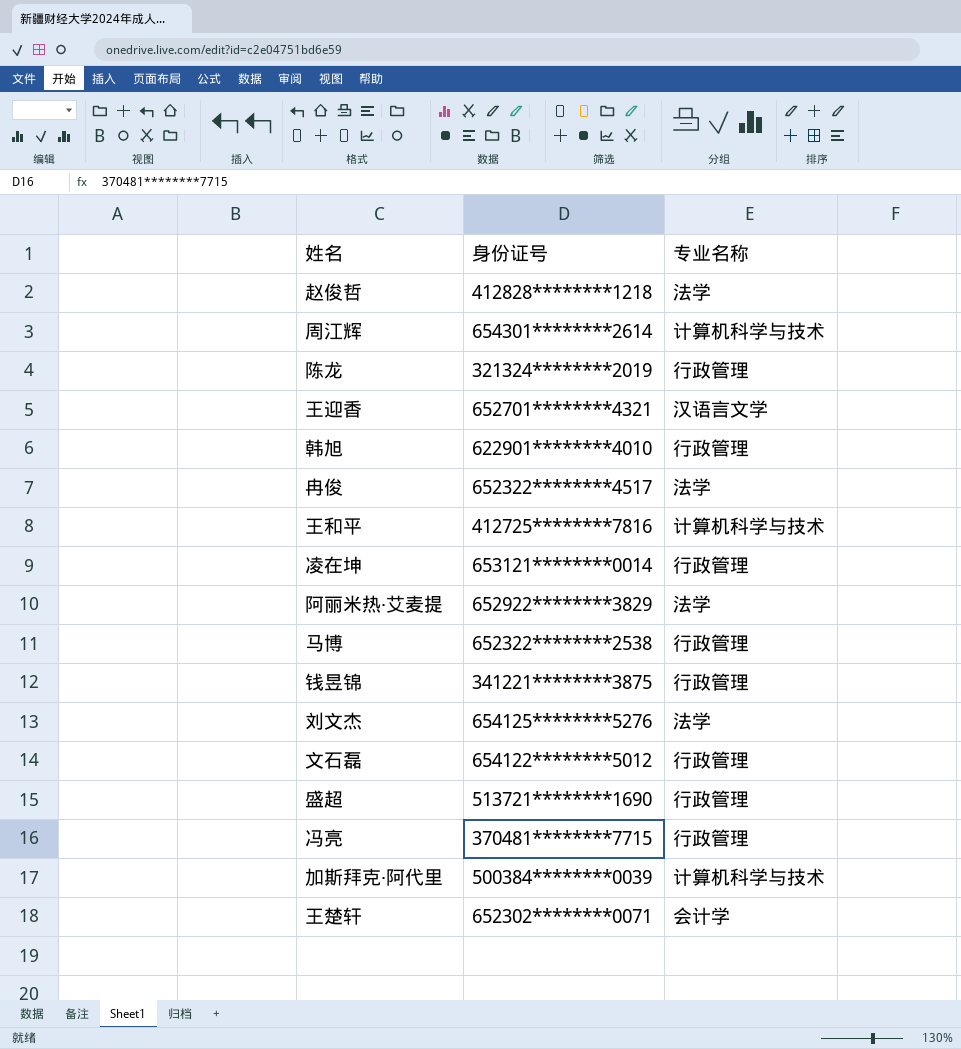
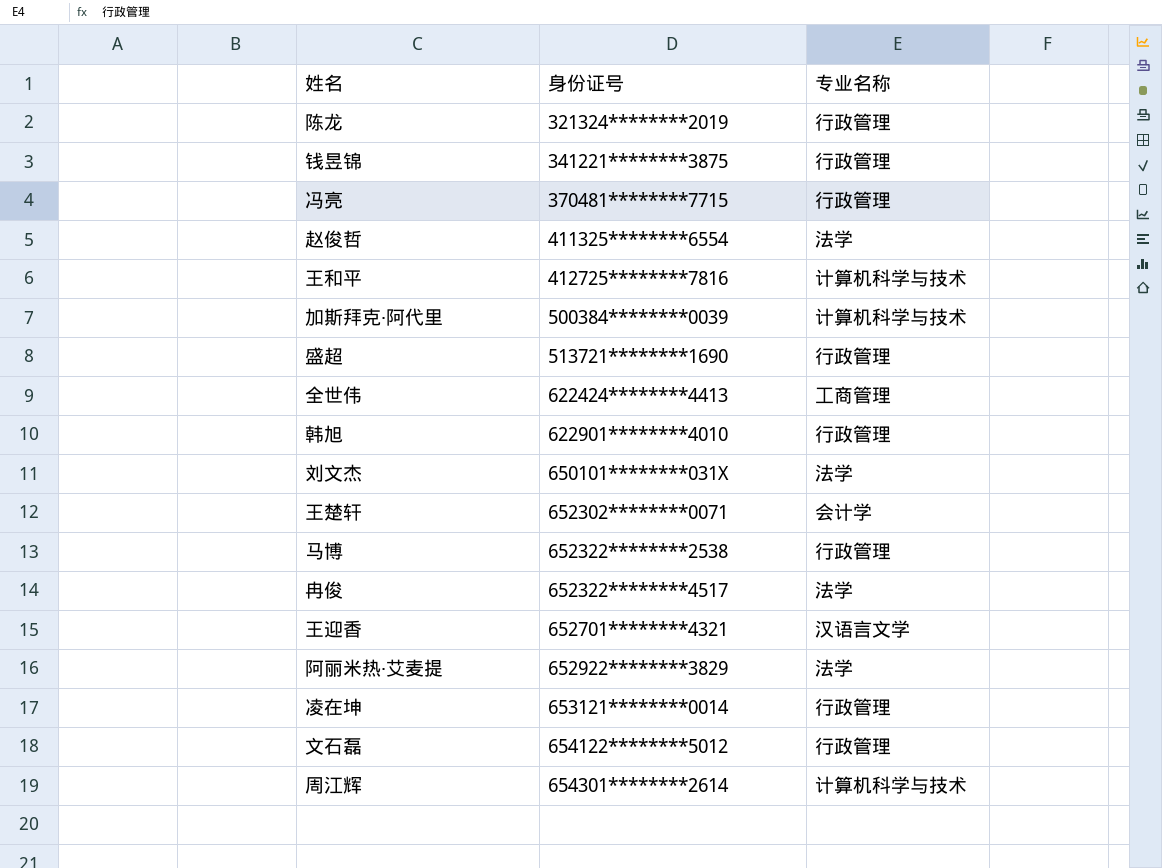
row order: none -> 身份证号 ascending
赵俊哲 | 身份证号: 412828********1218 -> 411325********6554
row 全世伟: none -> 622424********4413 | 工商管理
刘文杰 | 身份证号: 654125********5276 -> 650101********031X

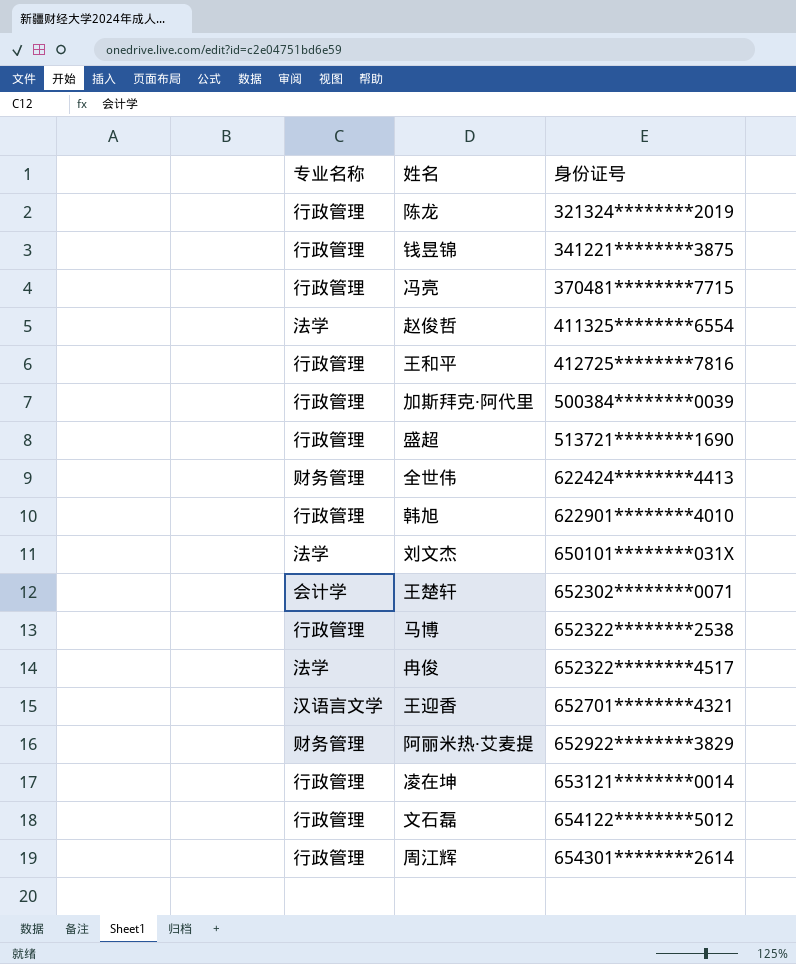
column 专业名称 | position: 3 -> 1
王和平 | 专业名称: 计算机科学与技术 -> 行政管理
加斯拜克·阿代里 | 专业名称: 计算机科学与技术 -> 行政管理
全世伟 | 专业名称: 工商管理 -> 财务管理
阿丽米热·艾麦提 | 专业名称: 法学 -> 财务管理
周江辉 | 专业名称: 计算机科学与技术 -> 行政管理

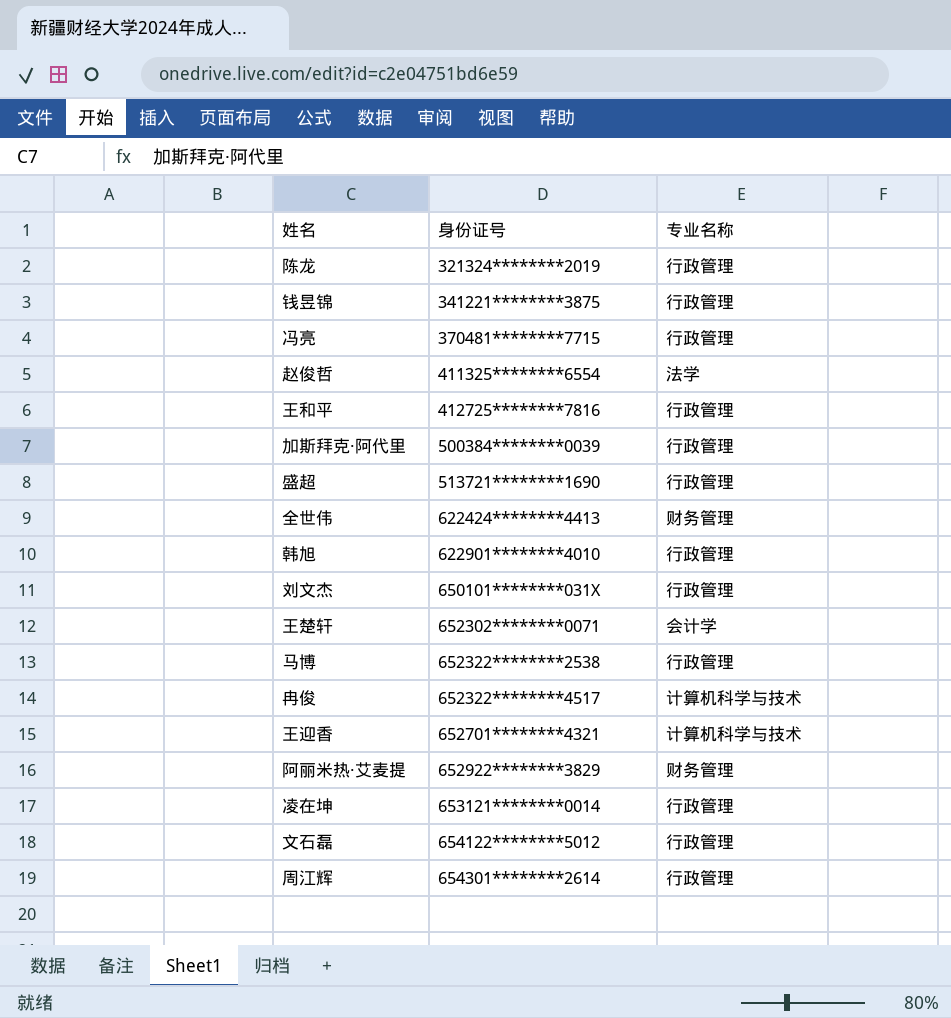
column 专业名称 | position: 1 -> 3
刘文杰 | 专业名称: 法学 -> 行政管理
冉俊 | 专业名称: 法学 -> 计算机科学与技术
王迎香 | 专业名称: 汉语言文学 -> 计算机科学与技术

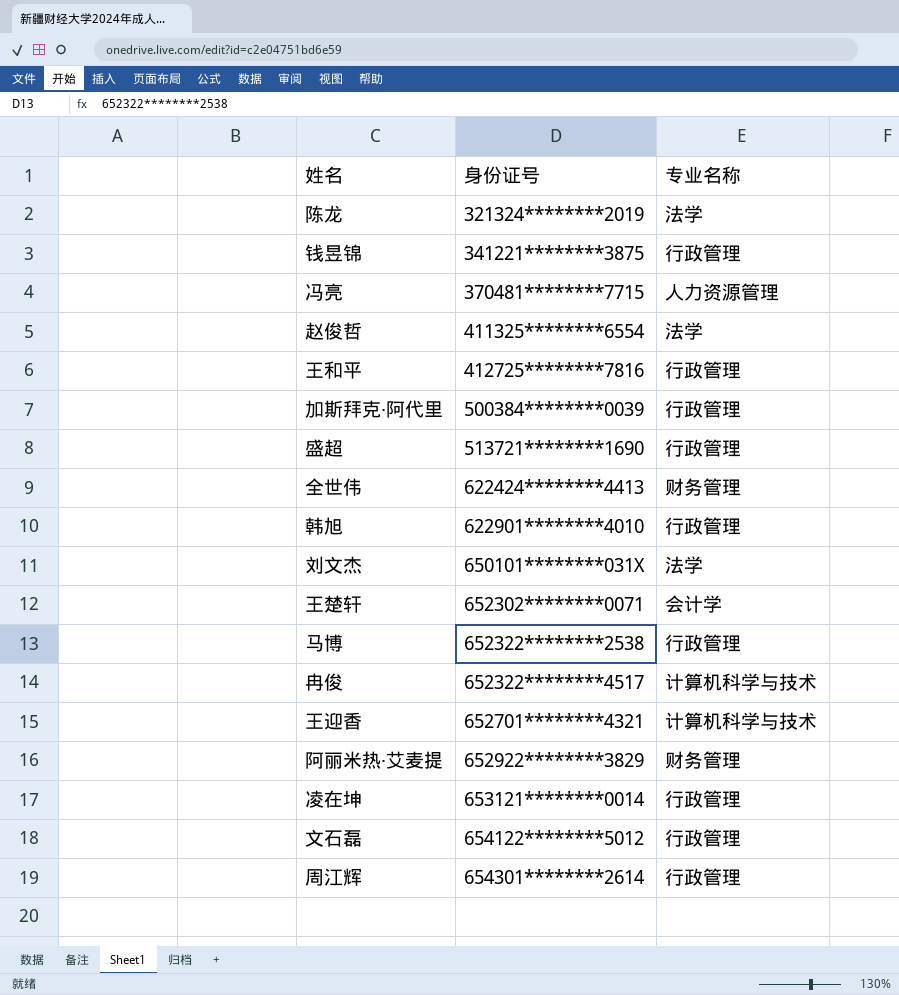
陈龙 | 专业名称: 行政管理 -> 法学
冯亮 | 专业名称: 行政管理 -> 人力资源管理
刘文杰 | 专业名称: 行政管理 -> 法学

